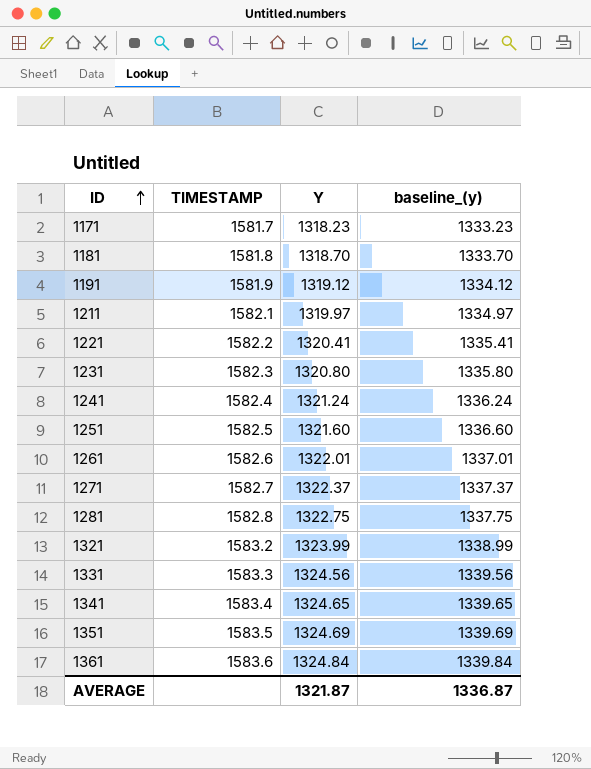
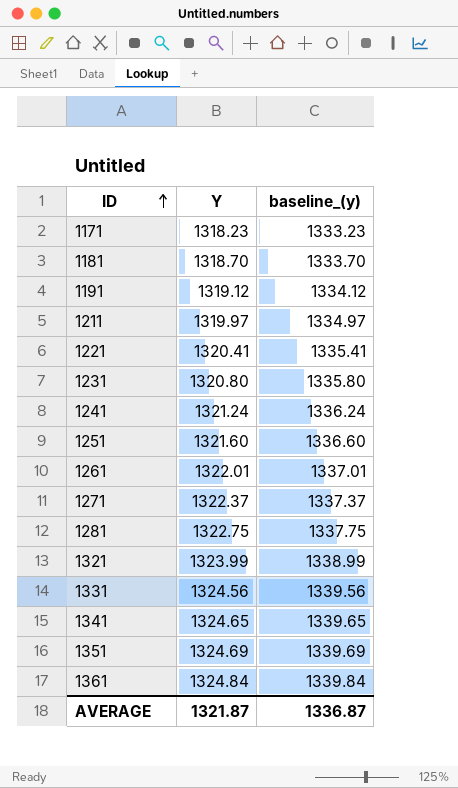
column TIMESTAMP | position: 2 -> none

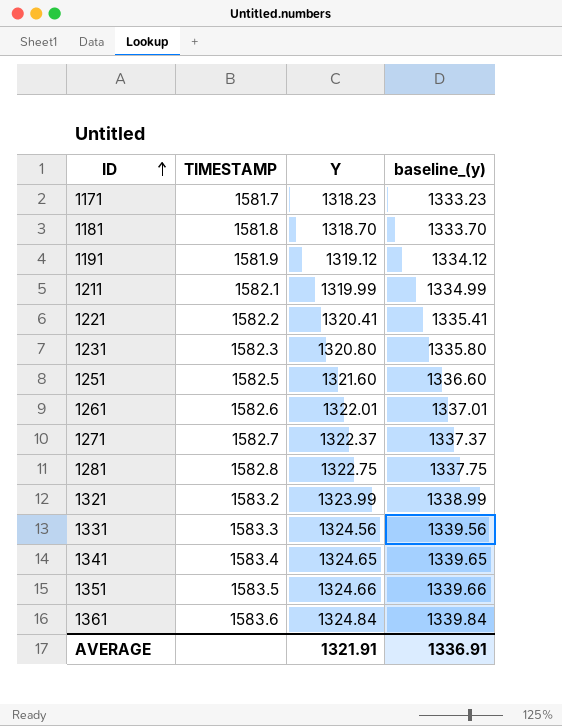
column TIMESTAMP | position: none -> 2
row 1241: 1321.24 | 1336.24 -> none
1211 | Y: 1319.97 -> 1319.99
1211 | baseline_(y): 1334.97 -> 1334.99
1351 | Y: 1324.69 -> 1324.66
1351 | baseline_(y): 1339.69 -> 1339.66
AVERAGE | Y: 1321.87 -> 1321.91
AVERAGE | baseline_(y): 1336.87 -> 1336.91

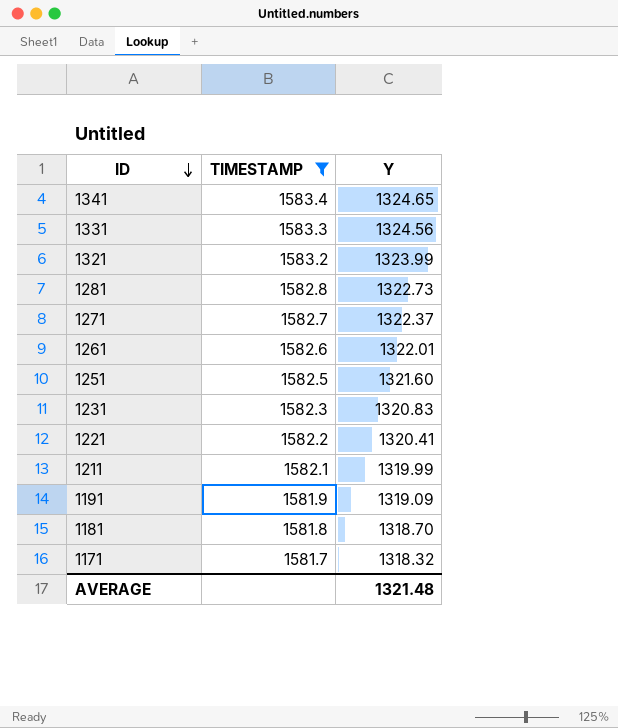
filter: none -> TIMESTAMP <= 1583.4
row order: ID ascending -> ID descending
column baseline_(y) | formula: [Y] + 15 -> none
1281 | Y: 1322.75 -> 1322.73
1231 | Y: 1320.80 -> 1320.83
1191 | Y: 1319.12 -> 1319.09
1171 | Y: 1318.23 -> 1318.32
AVERAGE | Y: 1321.91 -> 1321.48

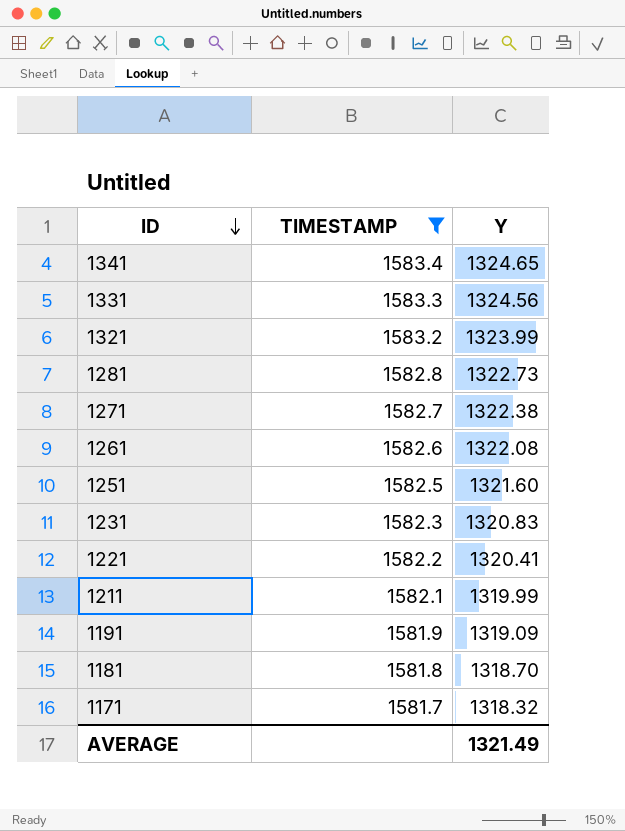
1271 | Y: 1322.37 -> 1322.38
1261 | Y: 1322.01 -> 1322.08
AVERAGE | Y: 1321.48 -> 1321.49

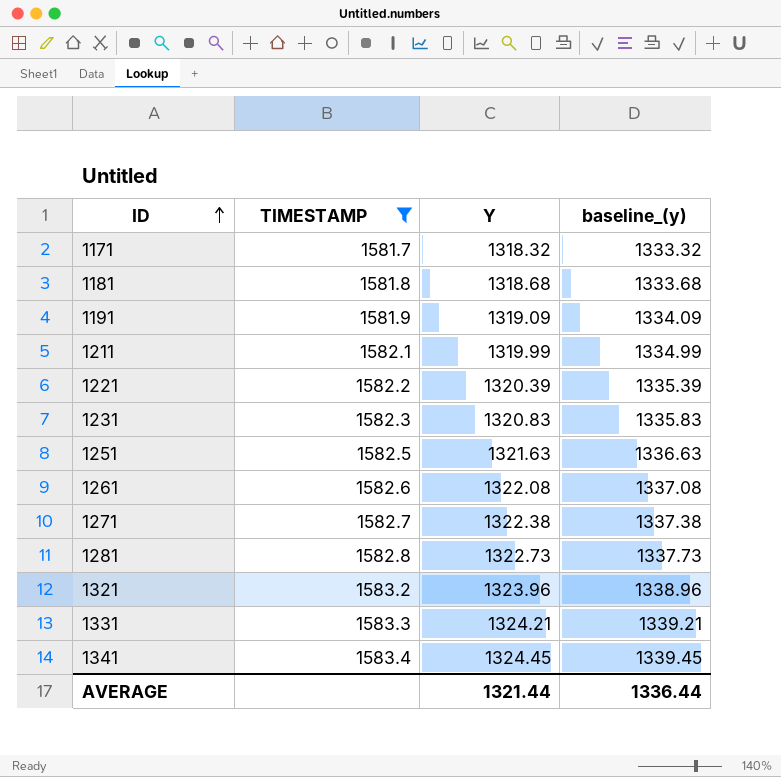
row order: ID descending -> ID ascending
column baseline_(y) | formula: none -> [Y] + 15
1181 | Y: 1318.70 -> 1318.68
1221 | Y: 1320.41 -> 1320.39
1251 | Y: 1321.60 -> 1321.63
1321 | Y: 1323.99 -> 1323.96
1331 | Y: 1324.56 -> 1324.21
1341 | Y: 1324.65 -> 1324.45
AVERAGE | Y: 1321.49 -> 1321.44

